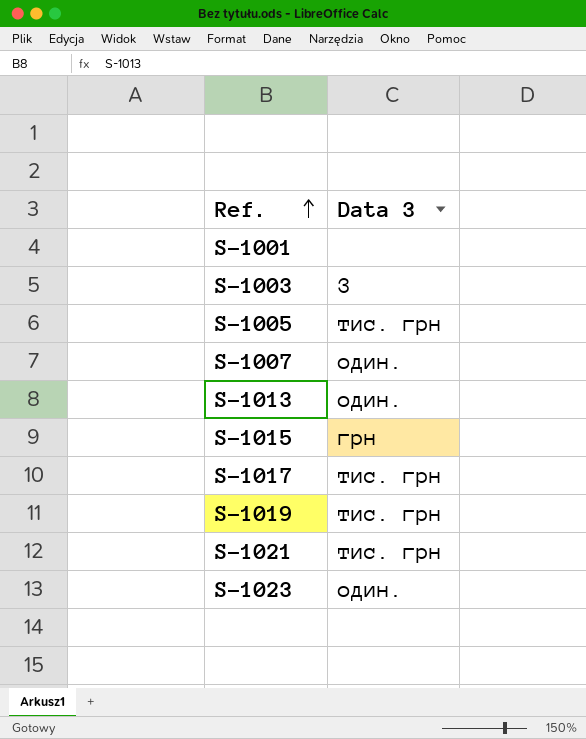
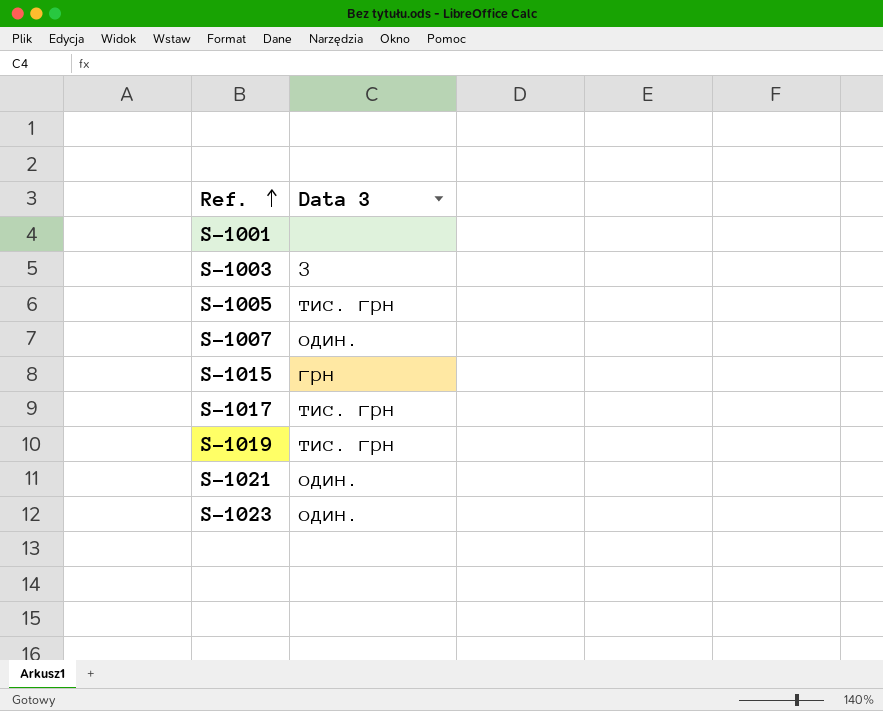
row S-1013: один. -> none
S-1021 | Data 3: тис. грн -> один.

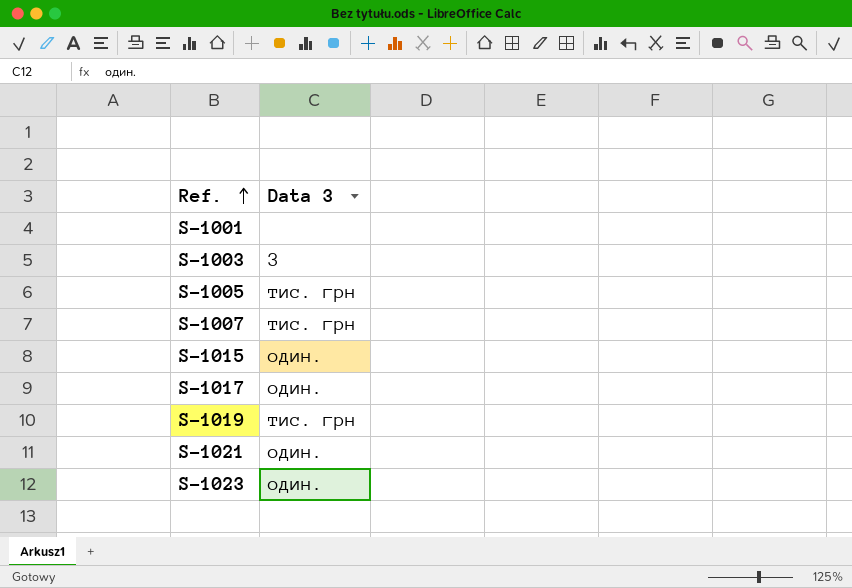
S-1007 | Data 3: один. -> тис. грн
S-1015 | Data 3: грн -> один.
S-1017 | Data 3: тис. грн -> один.

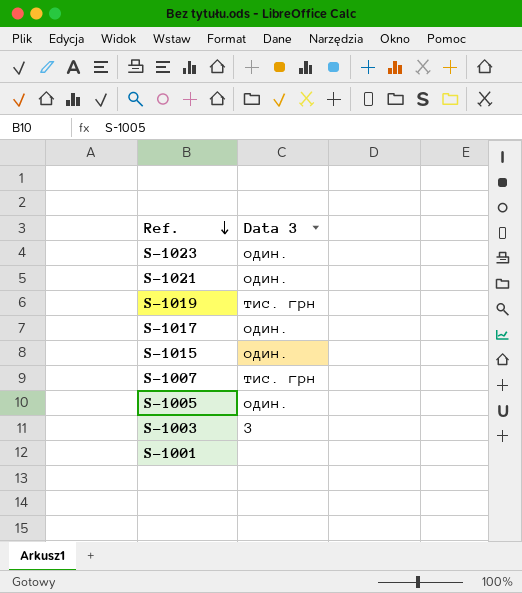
row order: Ref. ascending -> Ref. descending
S-1005 | Data 3: тис. грн -> один.

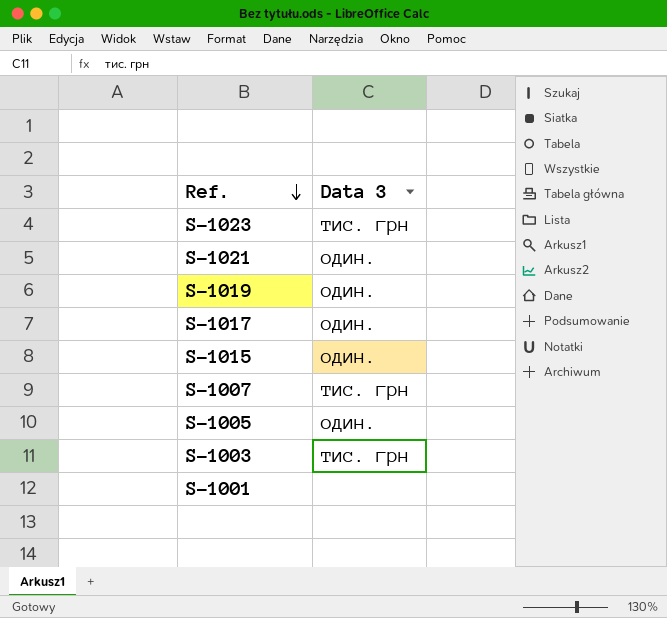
S-1023 | Data 3: один. -> тис. грн
S-1019 | Data 3: тис. грн -> один.
S-1003 | Data 3: 3 -> тис. грн

